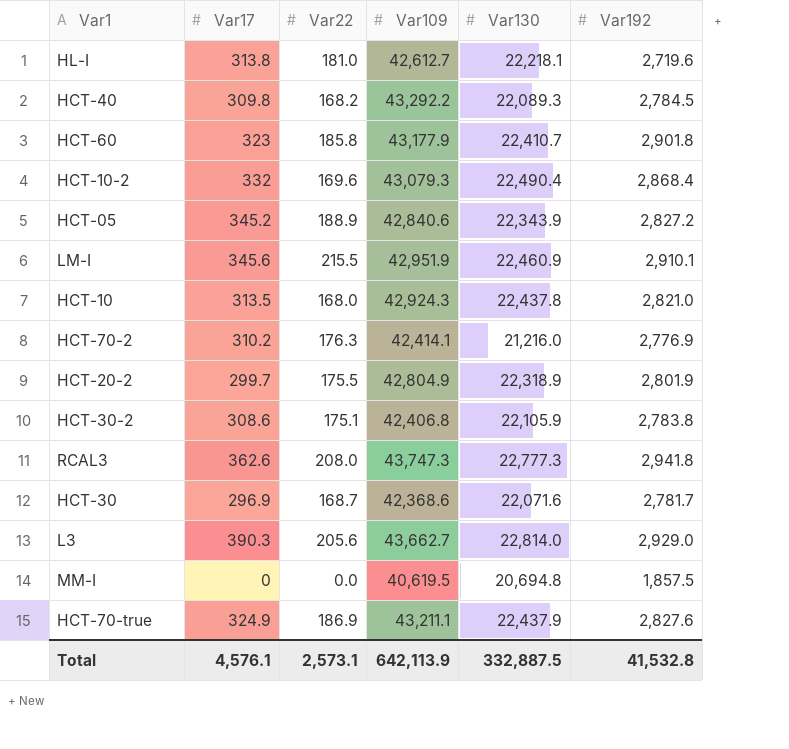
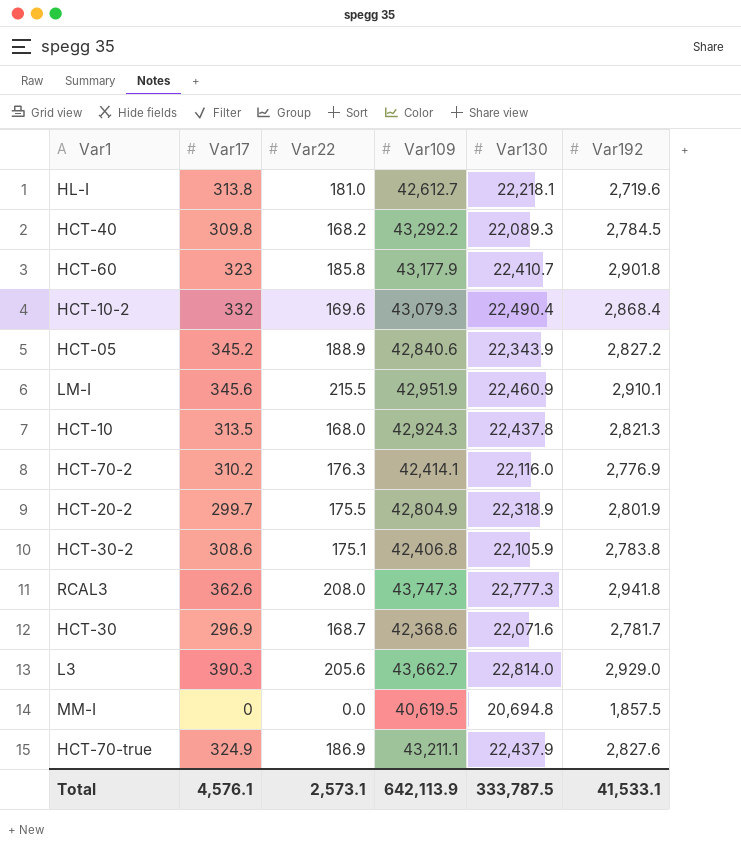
HCT-10 | Var192: 2,821.0 -> 2,821.3
HCT-70-2 | Var130: 21,216.0 -> 22,116.0
Total | Var130: 332,887.5 -> 333,787.5
Total | Var192: 41,532.8 -> 41,533.1

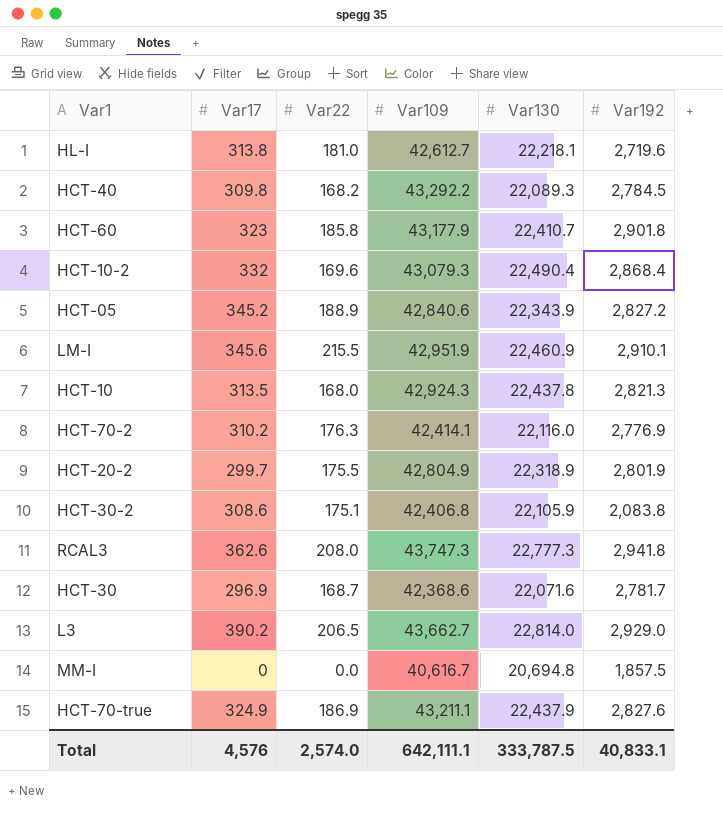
HCT-30-2 | Var192: 2,783.8 -> 2,083.8
L3 | Var17: 390.3 -> 390.2
L3 | Var22: 205.6 -> 206.5
MM-I | Var109: 40,619.5 -> 40,616.7
Total | Var17: 4,576.1 -> 4,576
Total | Var22: 2,573.1 -> 2,574.0
Total | Var109: 642,113.9 -> 642,111.1
Total | Var192: 41,533.1 -> 40,833.1

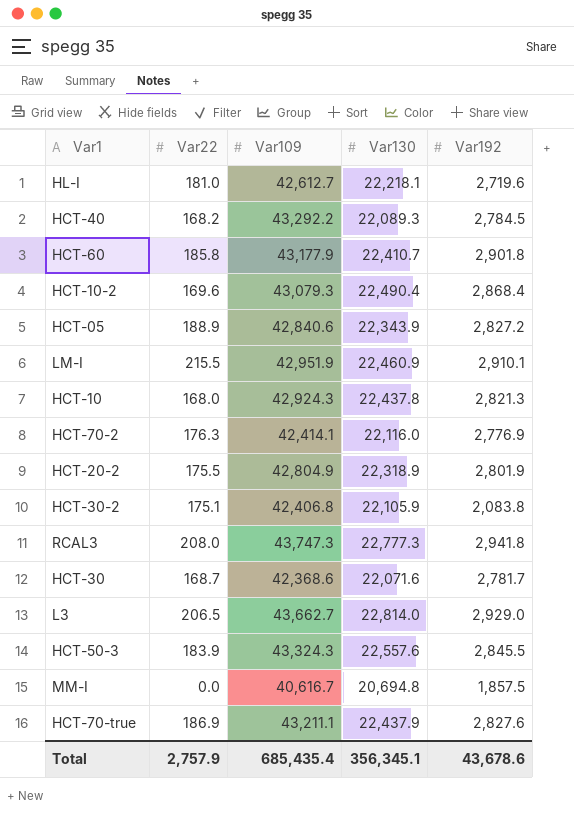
column Var17 | position: 2 -> none
row HCT-50-3: none -> 183.9 | 43,324.3 | 22,557.6 | 2,845.5
Total | Var22: 2,574.0 -> 2,757.9
Total | Var109: 642,111.1 -> 685,435.4
Total | Var130: 333,787.5 -> 356,345.1
Total | Var192: 40,833.1 -> 43,678.6

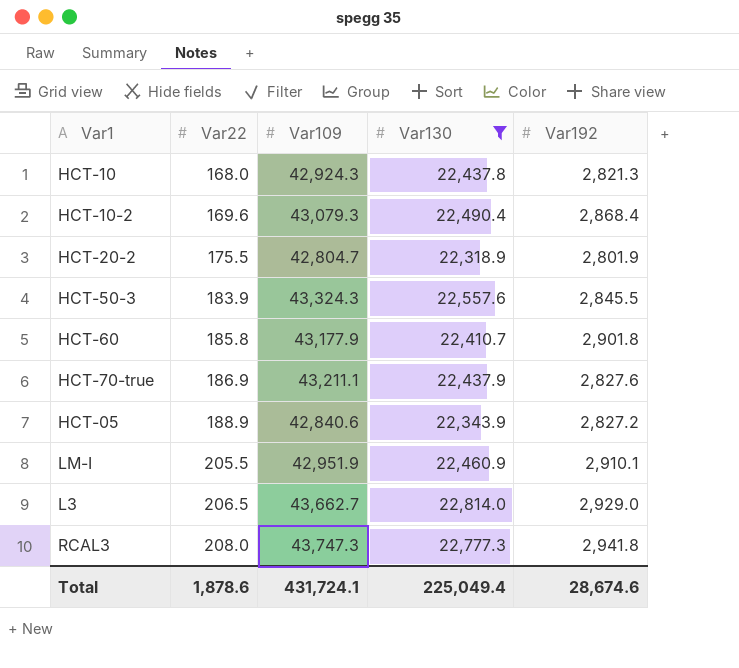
filter: none -> Var130 >= 22,318.9
row order: none -> Var22 ascending
HCT-20-2 | Var109: 42,804.9 -> 42,804.7
LM-I | Var22: 215.5 -> 205.5
Total | Var22: 2,757.9 -> 1,878.6
Total | Var109: 685,435.4 -> 431,724.1
Total | Var130: 356,345.1 -> 225,049.4
Total | Var192: 43,678.6 -> 28,674.6

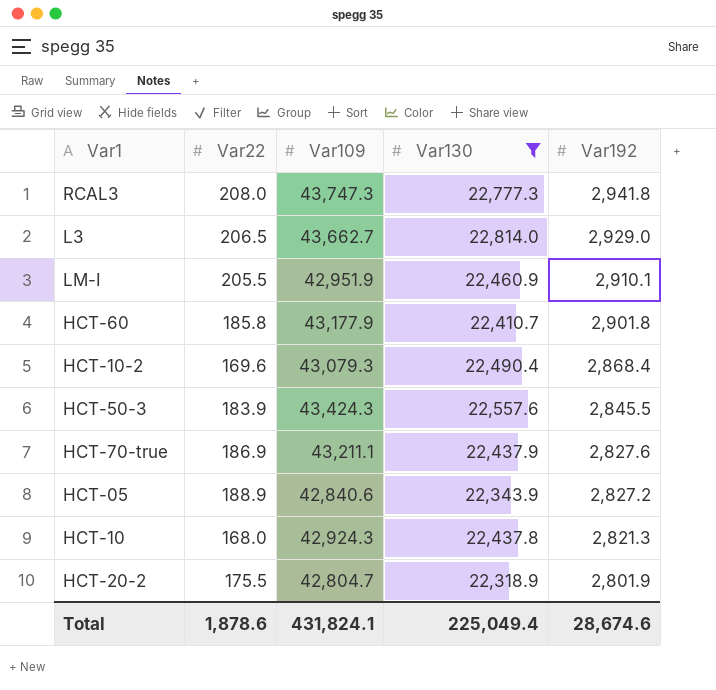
row order: Var22 ascending -> Var192 descending
HCT-50-3 | Var109: 43,324.3 -> 43,424.3
Total | Var109: 431,724.1 -> 431,824.1

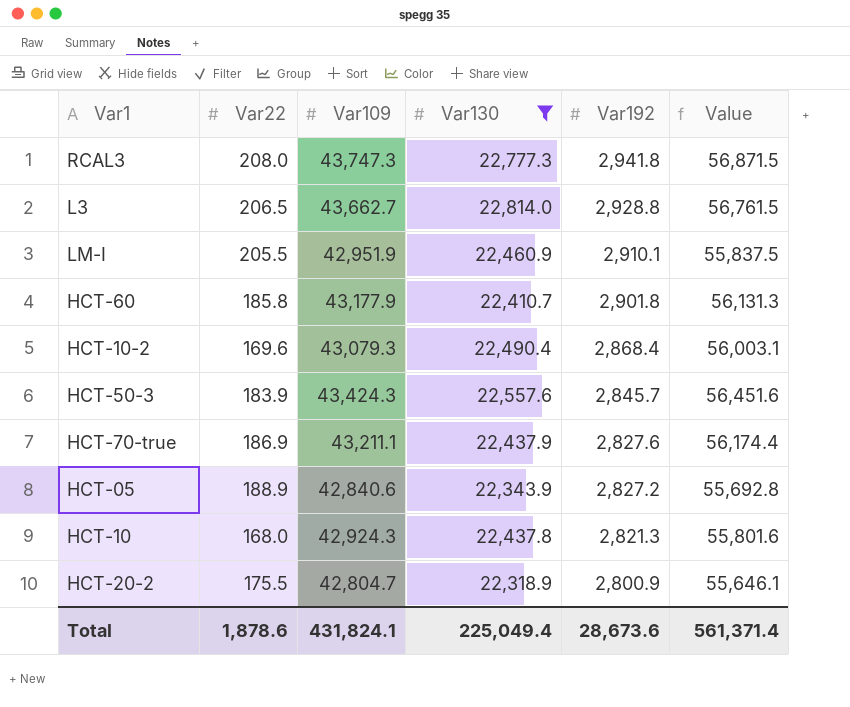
column Value | formula: none -> [Var109] * 1.3
L3 | Var192: 2,929.0 -> 2,928.8
HCT-50-3 | Var192: 2,845.5 -> 2,845.7
HCT-20-2 | Var192: 2,801.9 -> 2,800.9
Total | Var192: 28,674.6 -> 28,673.6

